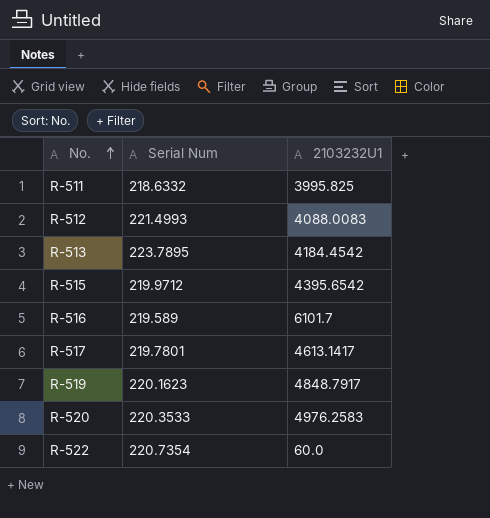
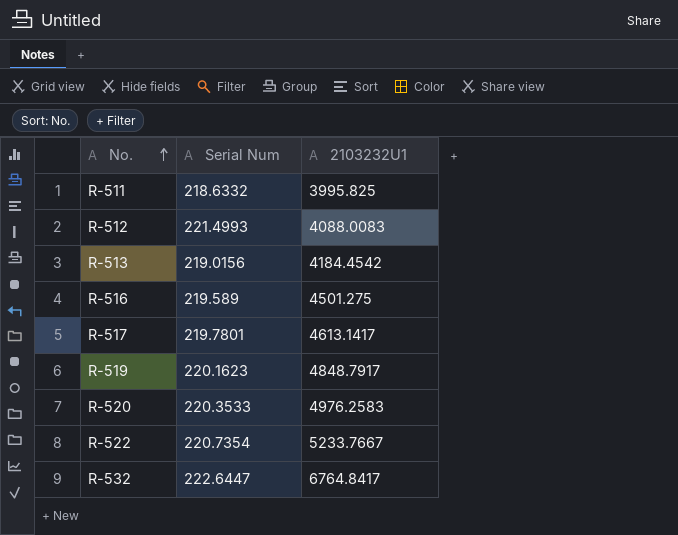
row R-515: 219.9712 | 4395.6542 -> none
R-513 | Serial Num: 223.7895 -> 219.0156
R-516 | 2103232U1: 6101.7 -> 4501.275
R-522 | 2103232U1: 60.0 -> 5233.7667
row R-532: none -> 222.6447 | 6764.8417

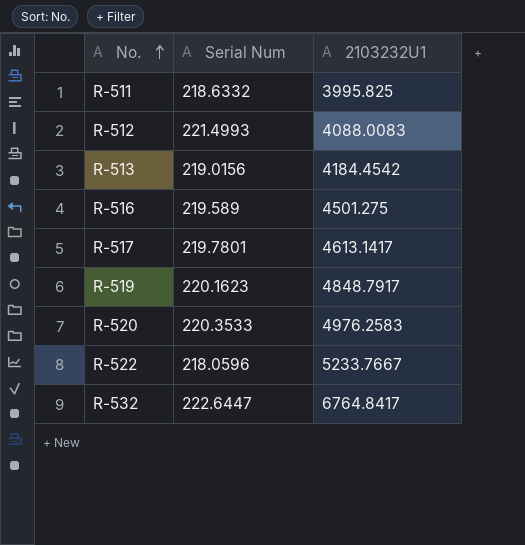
R-522 | Serial Num: 220.7354 -> 218.0596

